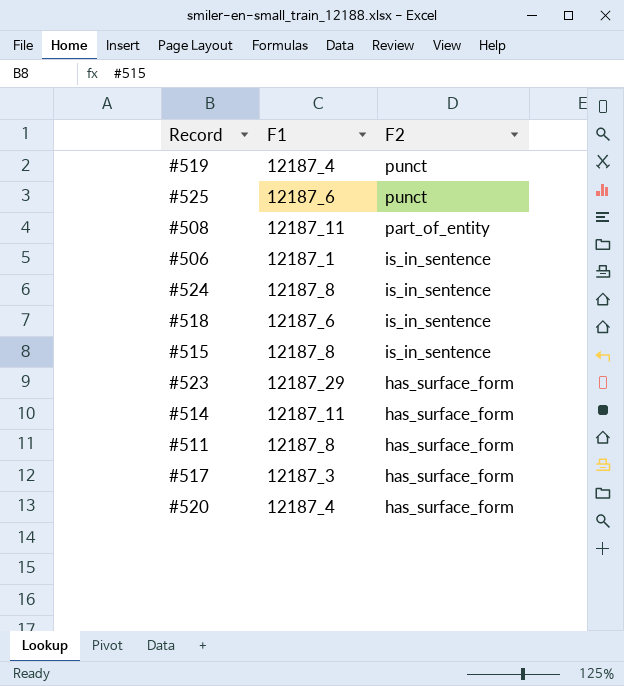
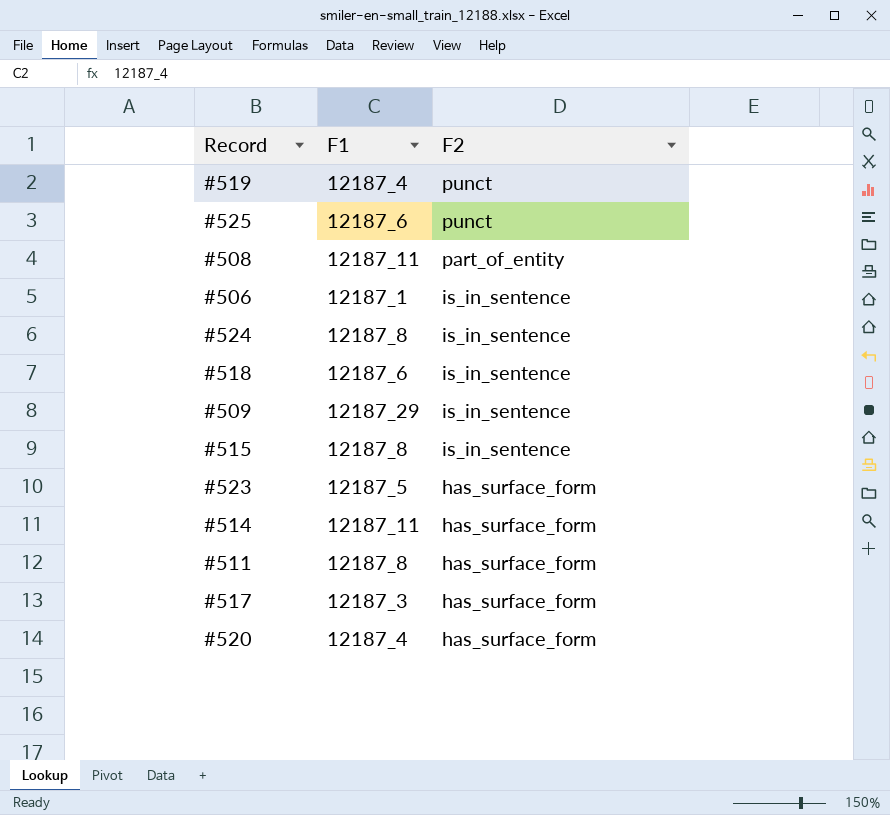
row #509: none -> 12187_29 | is_in_sentence
#523 | F1: 12187_29 -> 12187_5

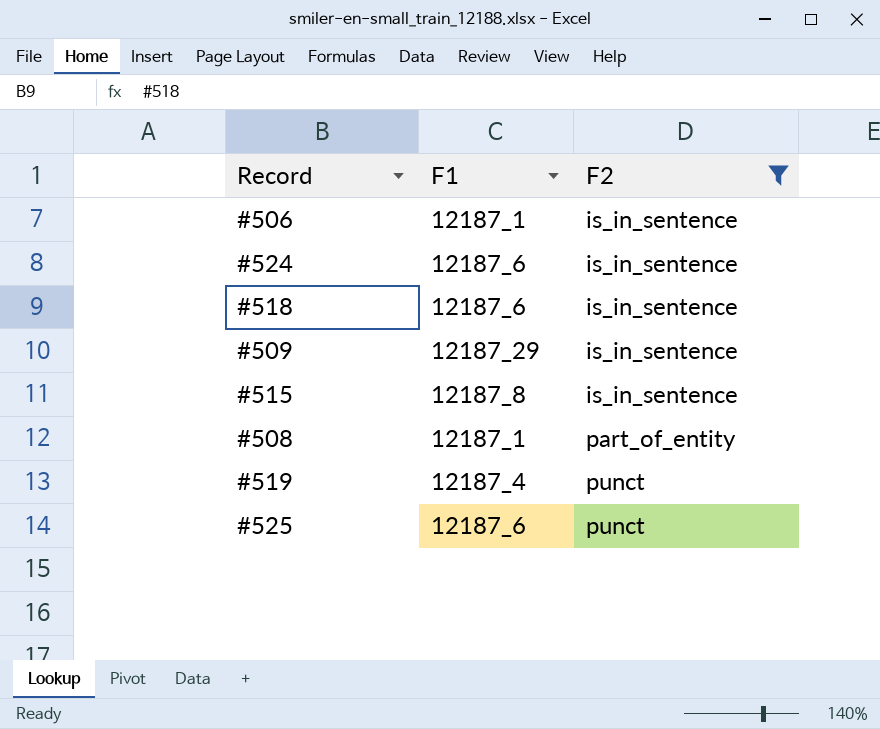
filter: none -> F2 != has_surface_form
row order: F2 descending -> F2 ascending
#524 | F1: 12187_8 -> 12187_6
#508 | F1: 12187_11 -> 12187_1

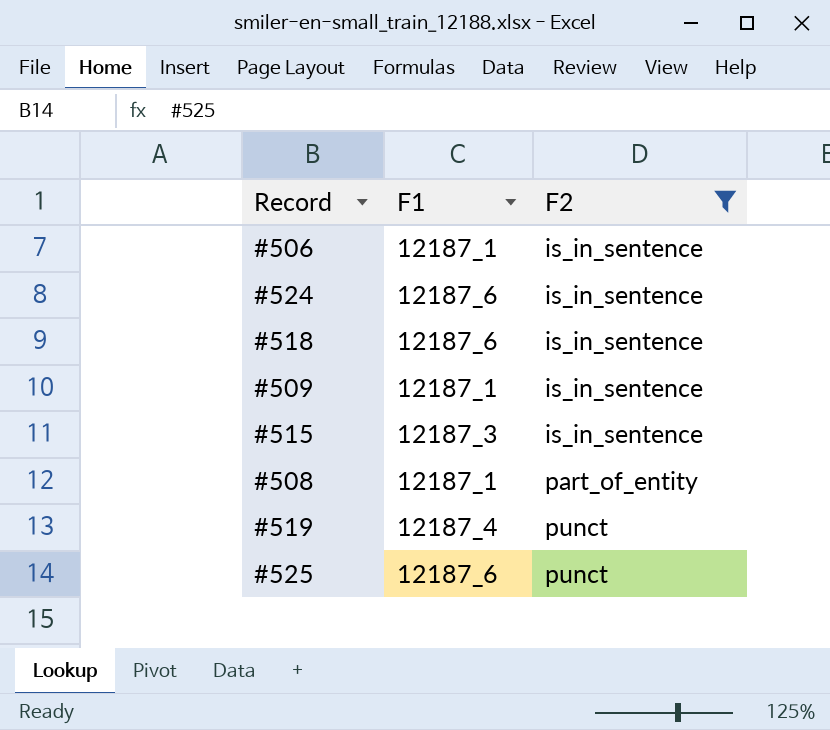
#509 | F1: 12187_29 -> 12187_1
#515 | F1: 12187_8 -> 12187_3

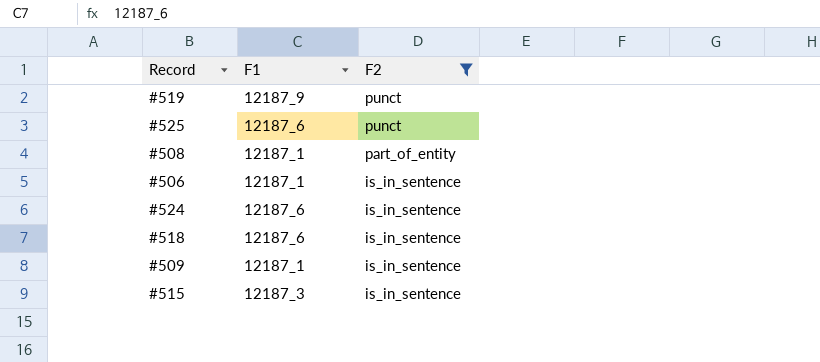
row order: F2 ascending -> F2 descending
#519 | F1: 12187_4 -> 12187_9

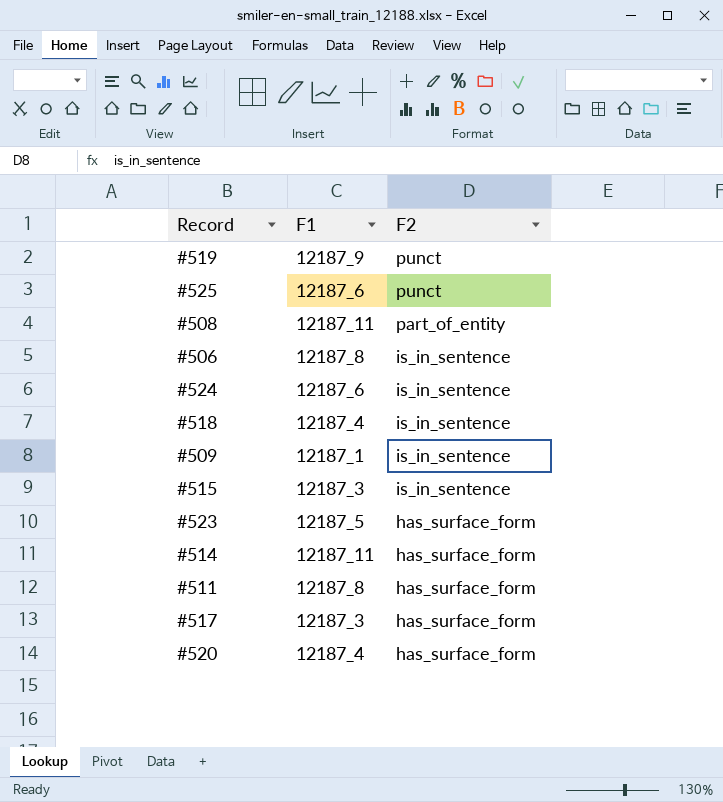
filter: F2 != has_surface_form -> none
#508 | F1: 12187_1 -> 12187_11
#506 | F1: 12187_1 -> 12187_8
#518 | F1: 12187_6 -> 12187_4

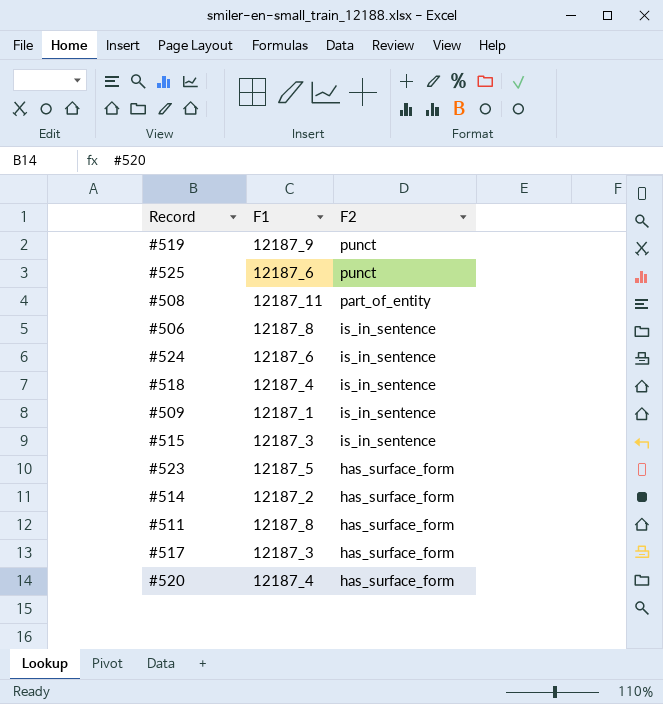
#514 | F1: 12187_11 -> 12187_2

